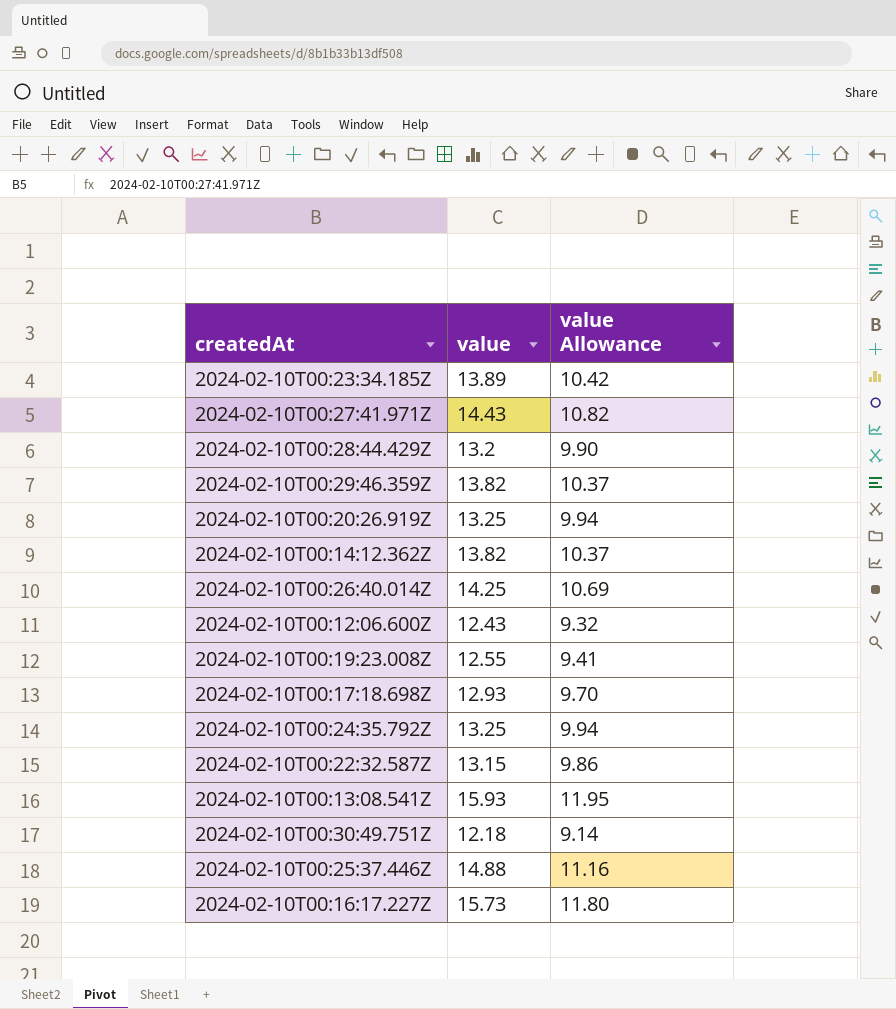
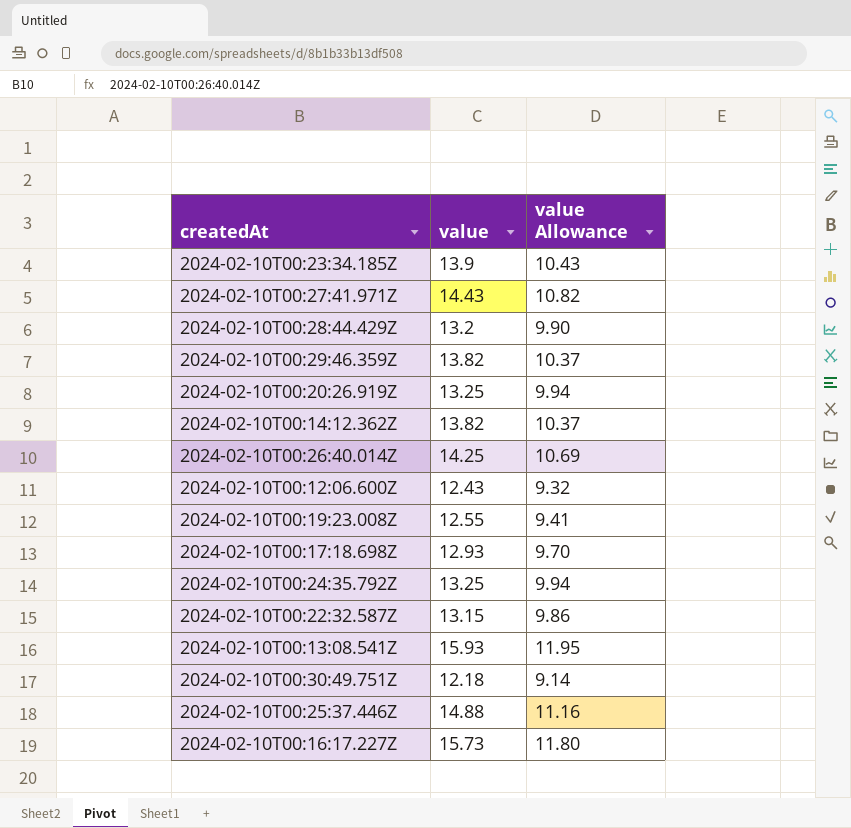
2024-02-10T00:23:34.185Z | value: 13.89 -> 13.9
2024-02-10T00:23:34.185Z | value Allowance: 10.42 -> 10.43

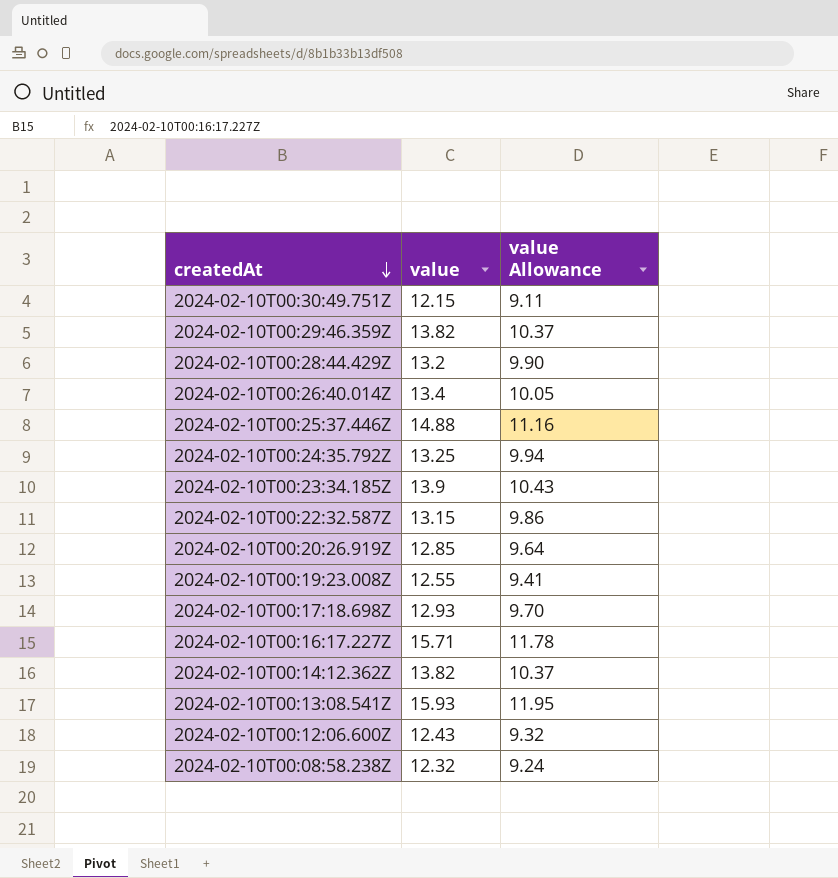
row order: none -> createdAt descending
row 2024-02-10T00:27:41.971Z: 14.43 | 10.82 -> none
2024-02-10T00:30:49.751Z | value: 12.18 -> 12.15
2024-02-10T00:30:49.751Z | value Allowance: 9.14 -> 9.11
2024-02-10T00:26:40.014Z | value: 14.25 -> 13.4
2024-02-10T00:26:40.014Z | value Allowance: 10.69 -> 10.05
2024-02-10T00:20:26.919Z | value: 13.25 -> 12.85
2024-02-10T00:20:26.919Z | value Allowance: 9.94 -> 9.64
2024-02-10T00:16:17.227Z | value: 15.73 -> 15.71
2024-02-10T00:16:17.227Z | value Allowance: 11.80 -> 11.78
row 2024-02-10T00:08:58.238Z: none -> 12.32 | 9.24

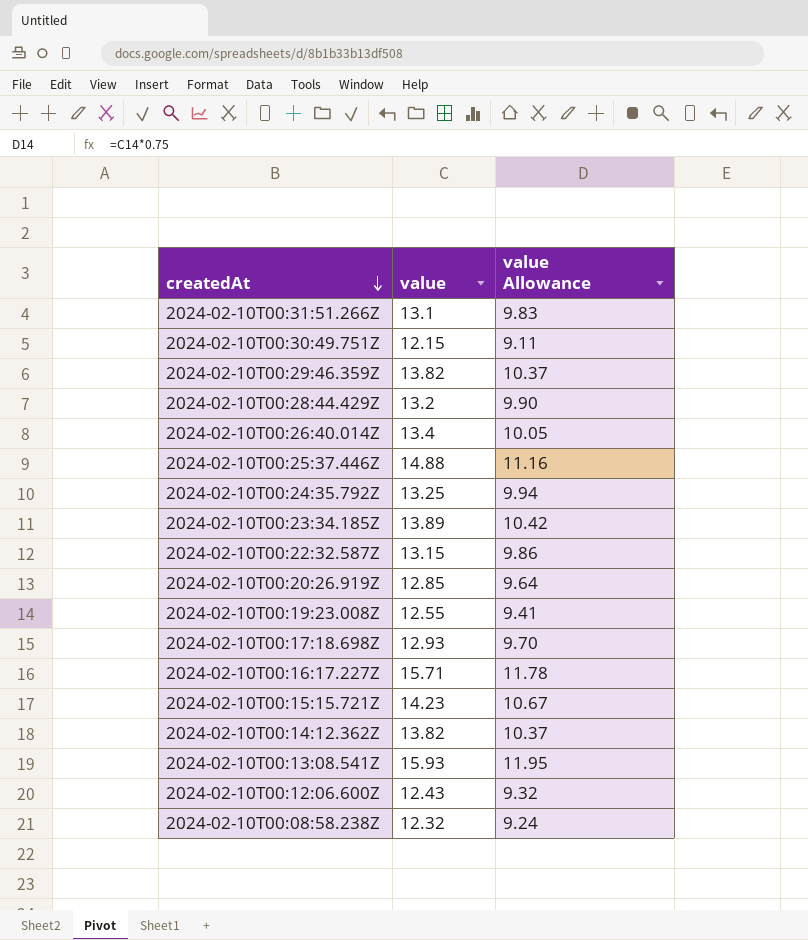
row 2024-02-10T00:31:51.266Z: none -> 13.1 | 9.83
2024-02-10T00:23:34.185Z | value: 13.9 -> 13.89
2024-02-10T00:23:34.185Z | value Allowance: 10.43 -> 10.42
row 2024-02-10T00:15:15.721Z: none -> 14.23 | 10.67

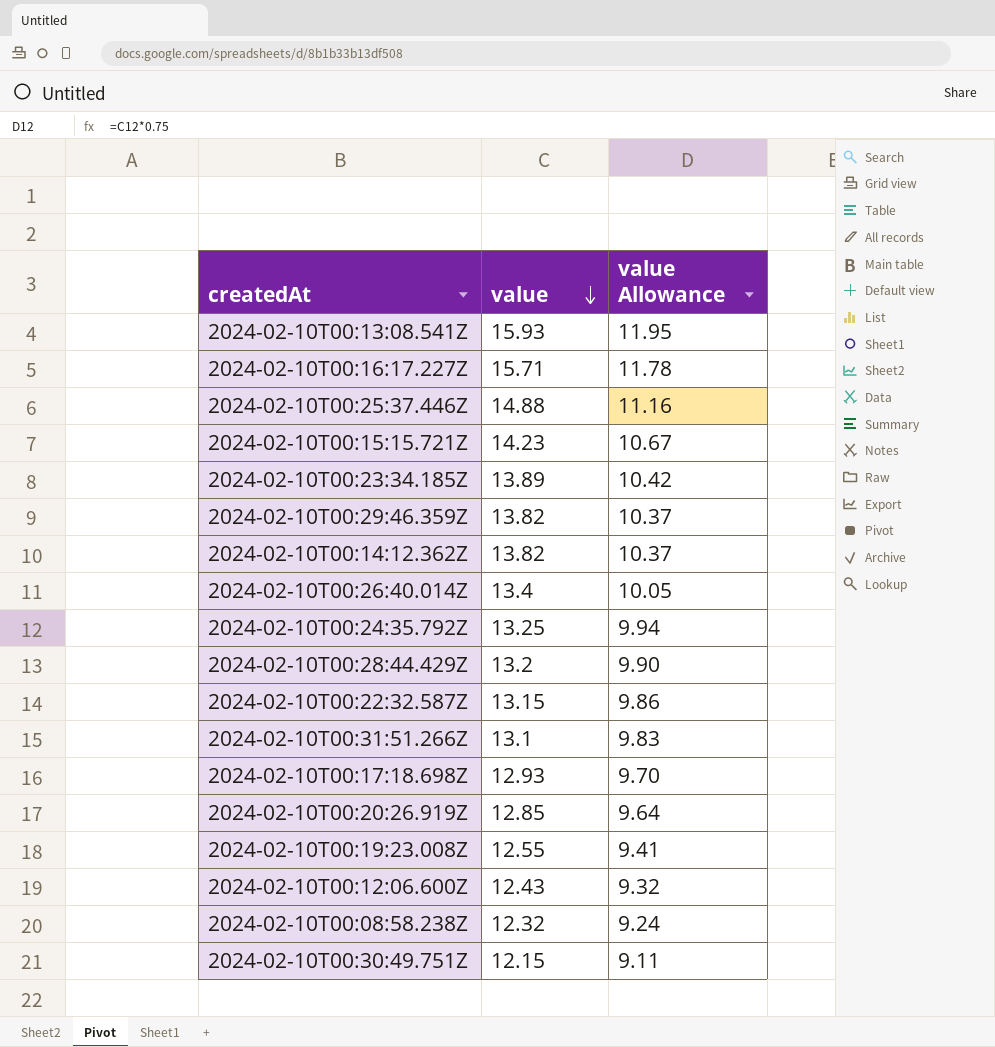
row order: createdAt descending -> value descending

